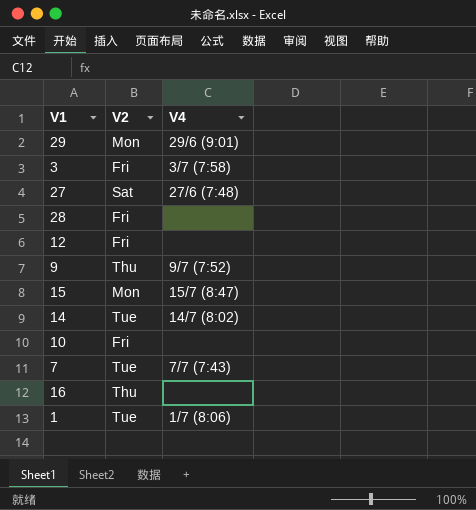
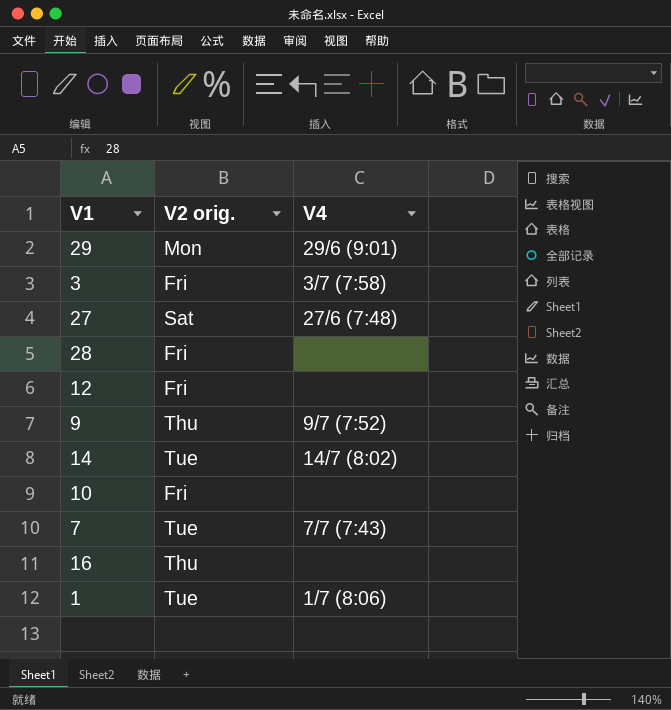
column name: V2 -> V2 orig.
row 15: Mon | 15/7 (8:47) -> none

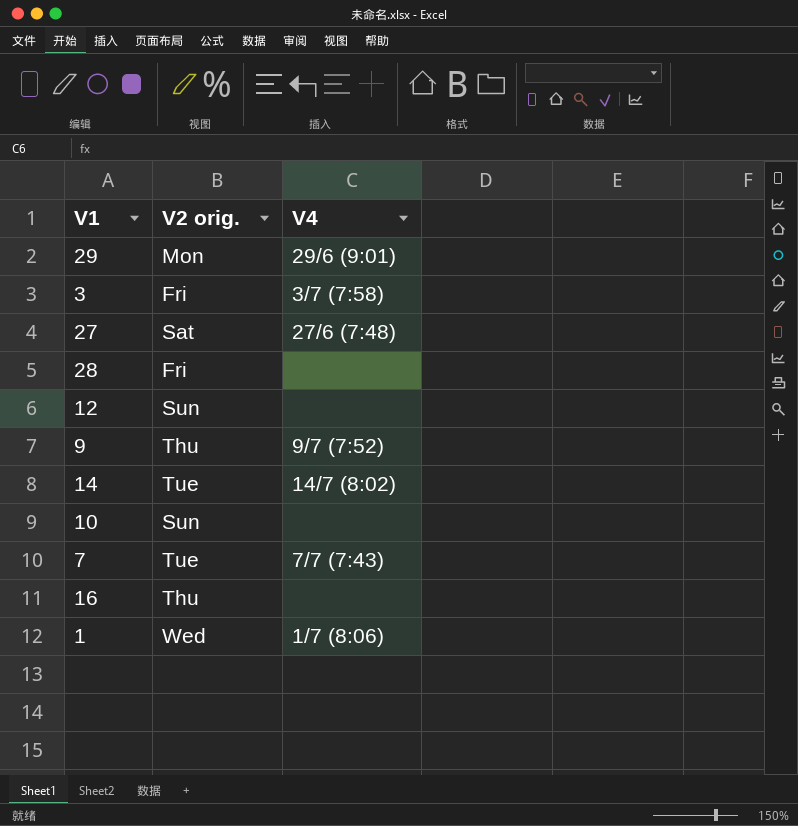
12 | V2 orig.: Fri -> Sun
10 | V2 orig.: Fri -> Sun
1 | V2 orig.: Tue -> Wed

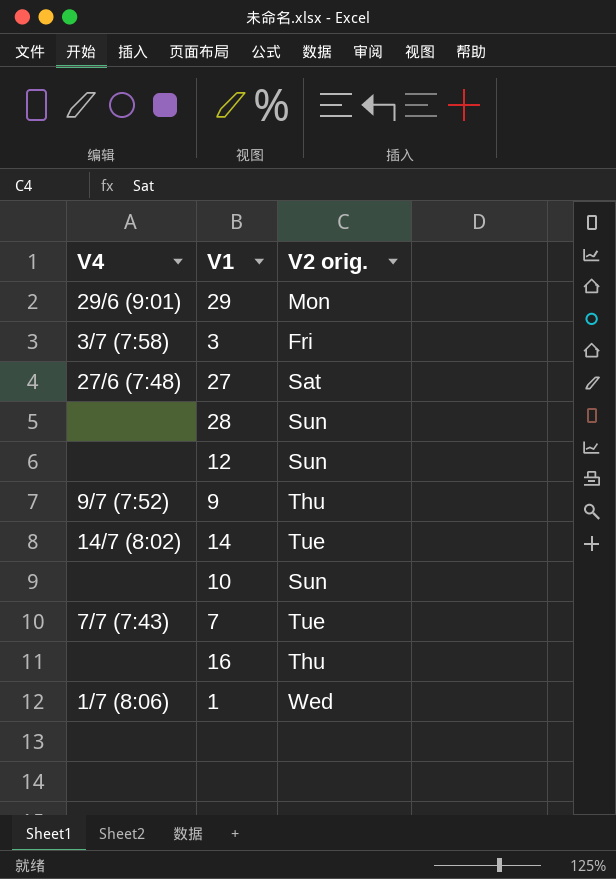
column V4 | position: 3 -> 1
28 | V2 orig.: Fri -> Sun

